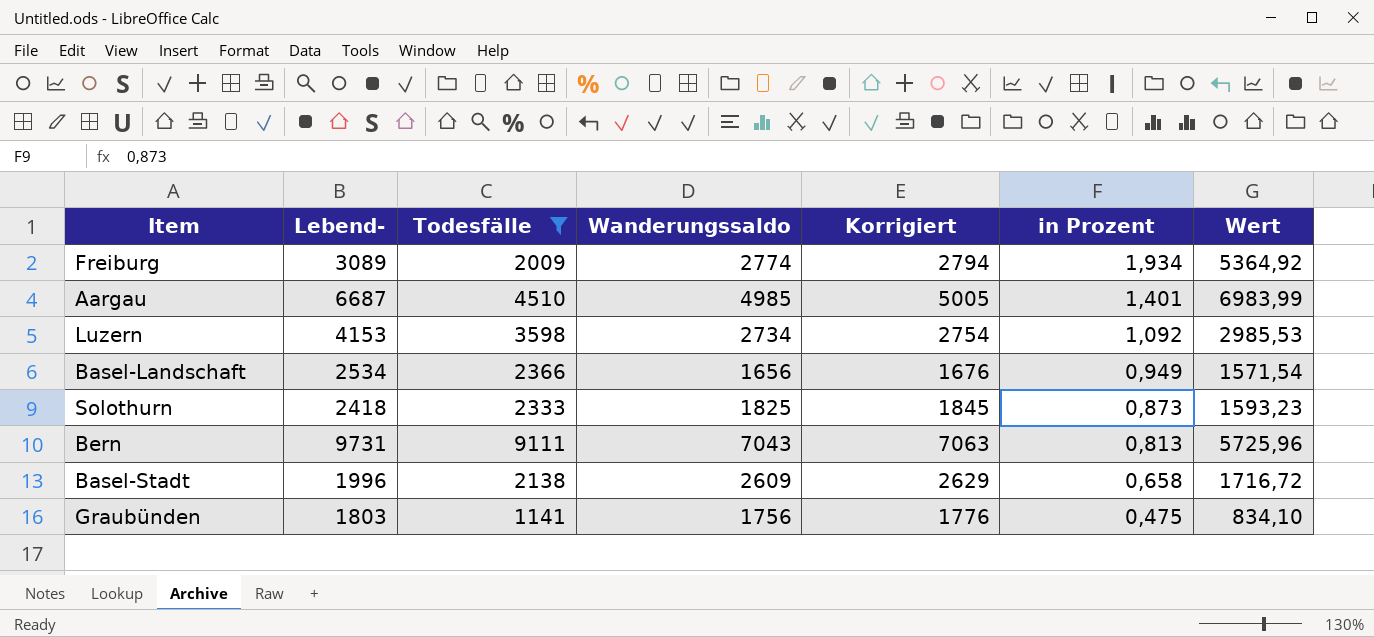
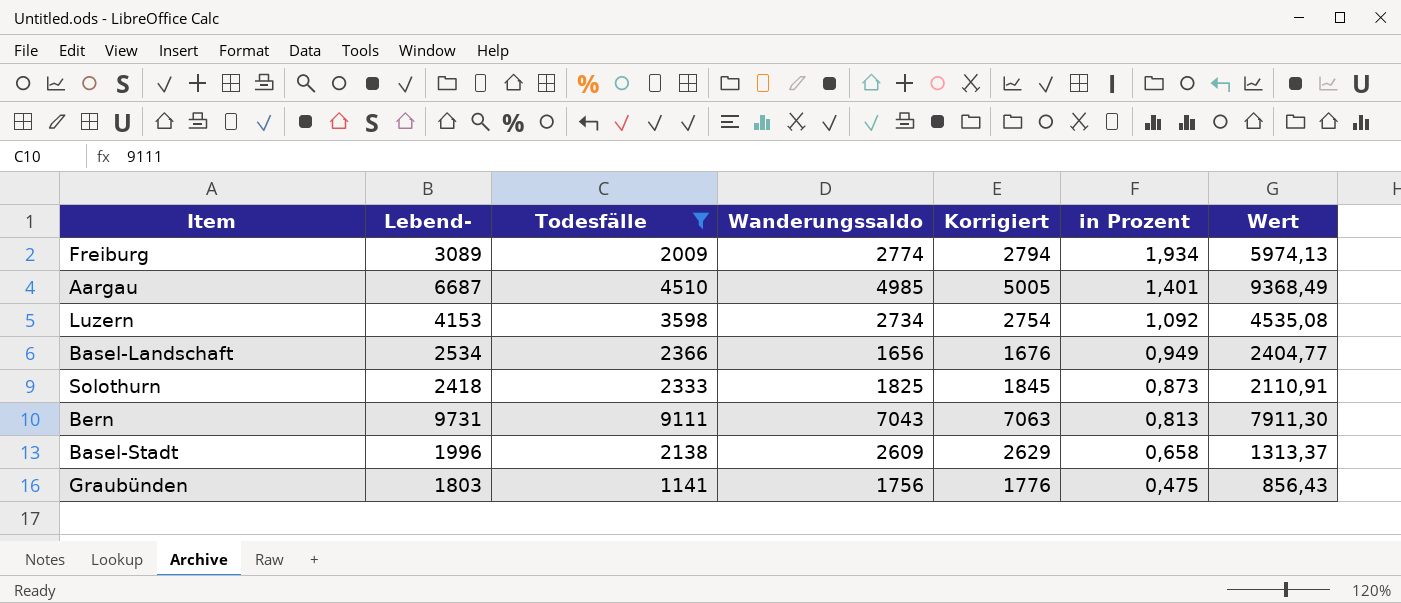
column Wert | formula: [Wanderungssaldo] * [in Prozent] -> [Lebend-] * [in Prozent]

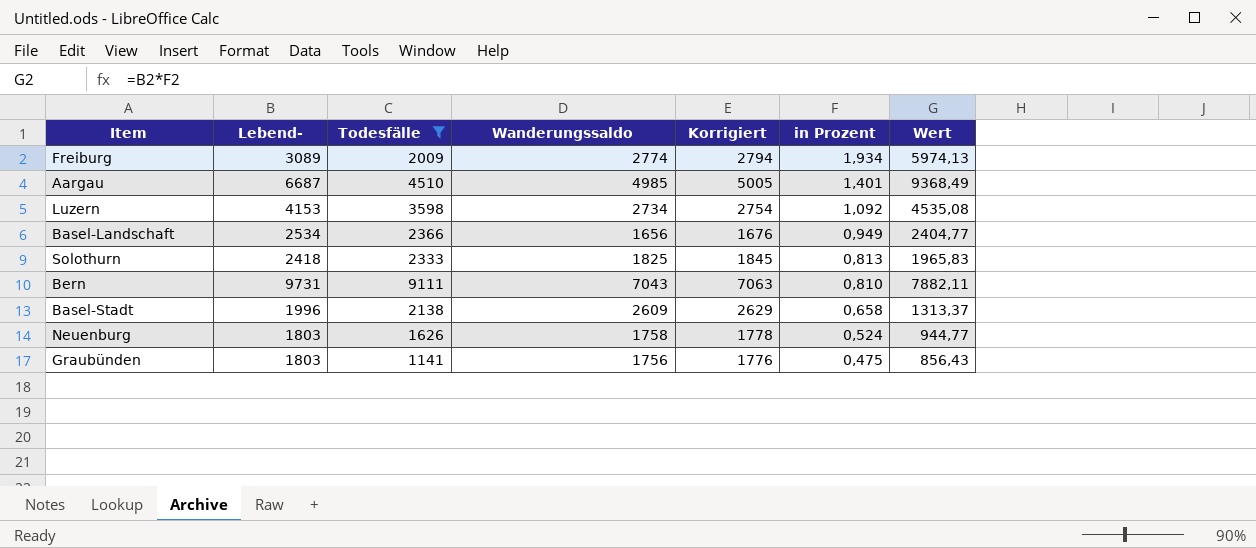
Solothurn | in Prozent: 0,873 -> 0,813
Solothurn | Wert: 2110,91 -> 1965,83
Bern | in Prozent: 0,813 -> 0,810
Bern | Wert: 7911,30 -> 7882,11
row Neuenburg: none -> 1803 | 1626 | 1758 | 1778 | 0,524 | 944,77

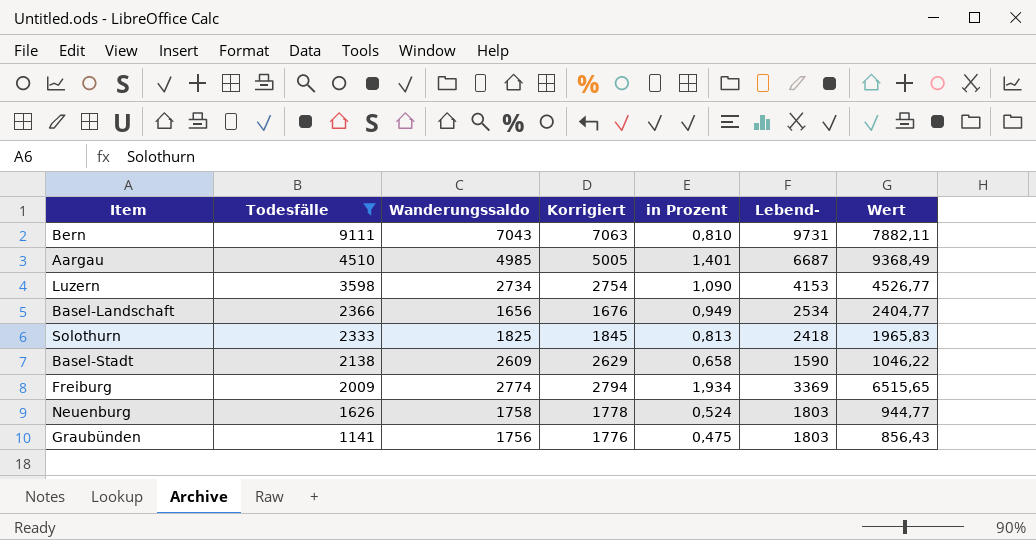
row order: in Prozent descending -> Todesfälle descending
column Lebend- | position: 2 -> 6
Luzern | in Prozent: 1,092 -> 1,090
Luzern | Wert: 4535,08 -> 4526,77
Basel-Stadt | Lebend-: 1996 -> 1590
Basel-Stadt | Wert: 1313,37 -> 1046,22
Freiburg | Lebend-: 3089 -> 3369
Freiburg | Wert: 5974,13 -> 6515,65

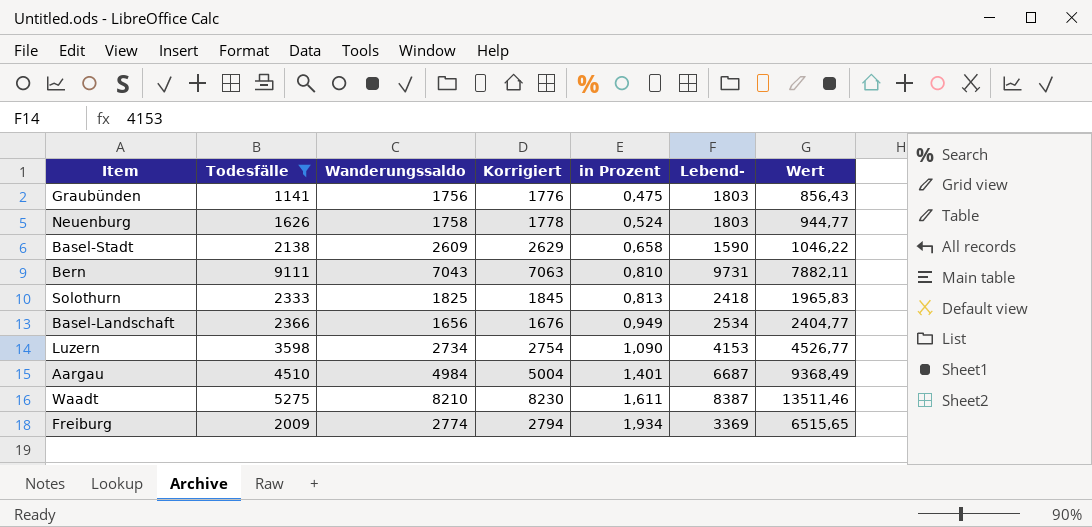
row order: Todesfälle descending -> in Prozent ascending
Aargau | Wanderungssaldo: 4985 -> 4984
Aargau | Korrigiert: 5005 -> 5004
row Waadt: none -> 5275 | 8210 | 8230 | 1,611 | 8387 | 13511,46

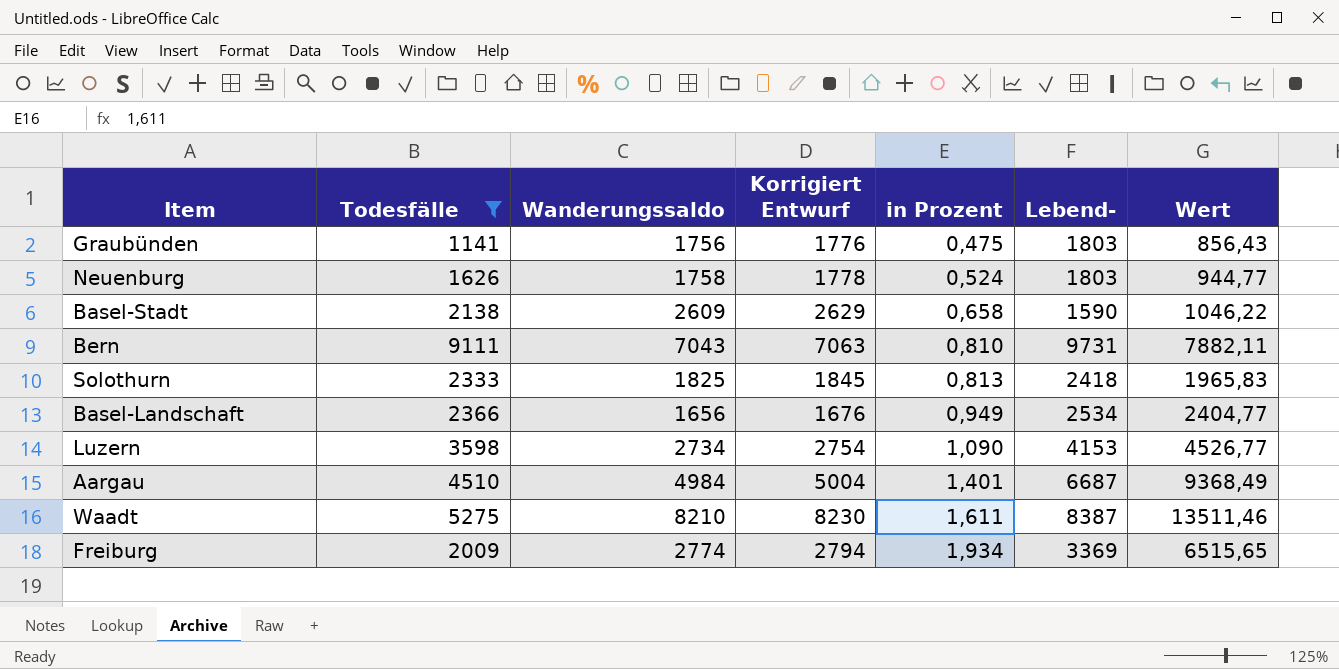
column name: Korrigiert -> Korrigiert Entwurf

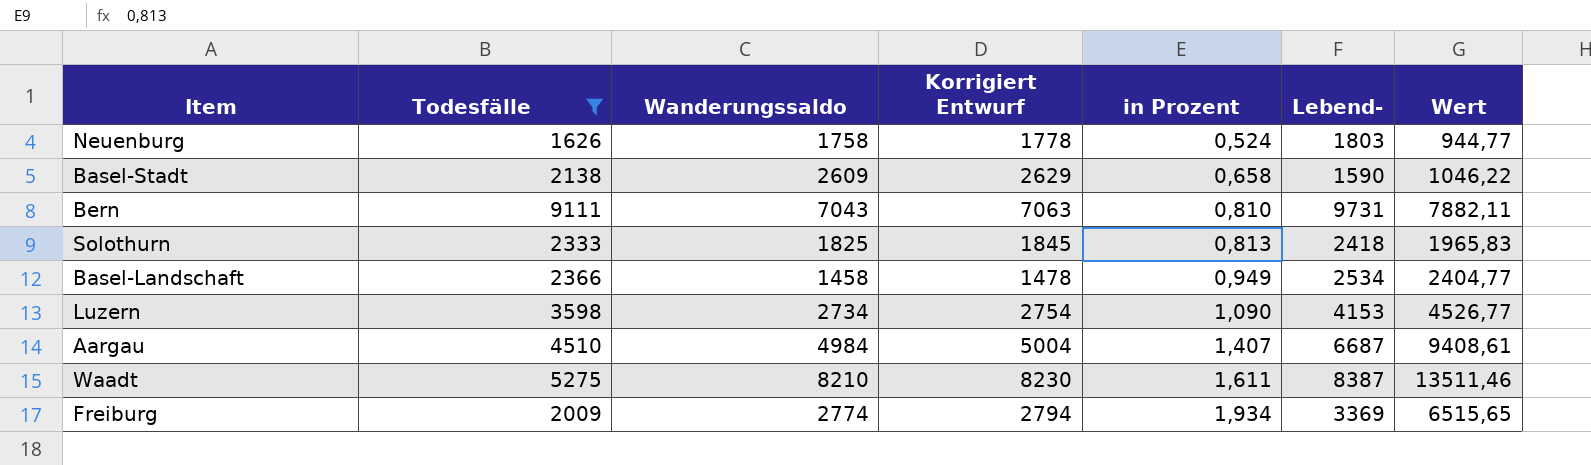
row Graubünden: 1141 | 1756 | 1776 | 0,475 | 1803 | 856,43 -> none
Basel-Landschaft | Wanderungssaldo: 1656 -> 1458
Basel-Landschaft | Korrigiert Entwurf: 1676 -> 1478
Aargau | in Prozent: 1,401 -> 1,407
Aargau | Wert: 9368,49 -> 9408,61

